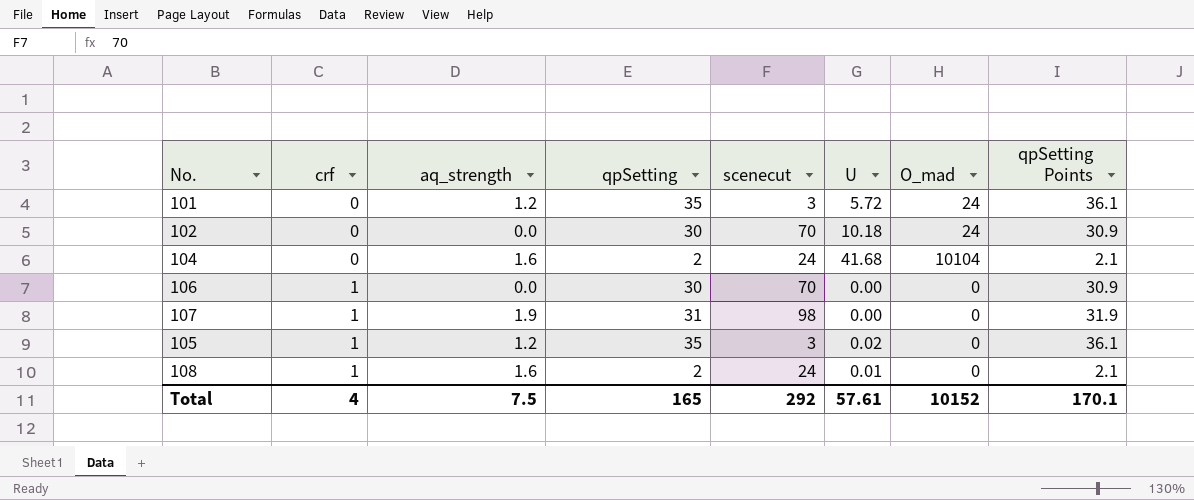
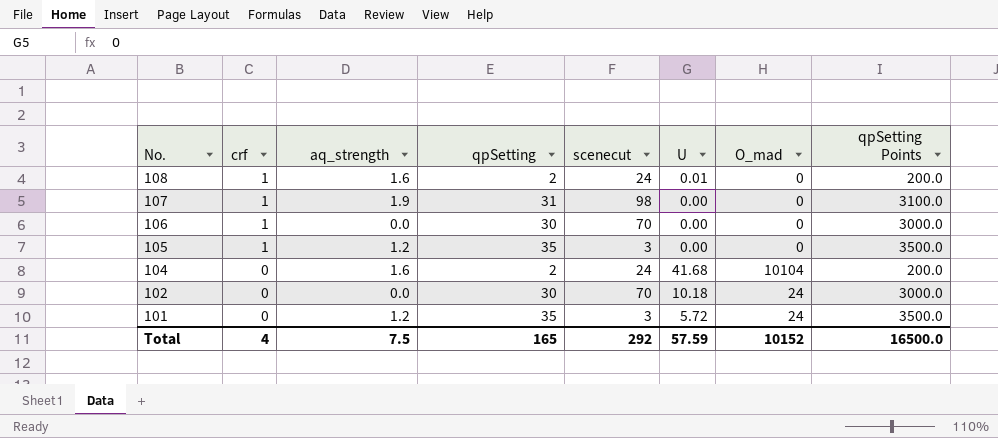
row order: crf ascending -> No. descending
column qpSetting Points | formula: [qpSetting] * 1.03 -> [qpSetting] * 100
105 | U: 0.02 -> 0.00
Total | U: 57.61 -> 57.59
Total | qpSetting Points: 170.1 -> 16500.0

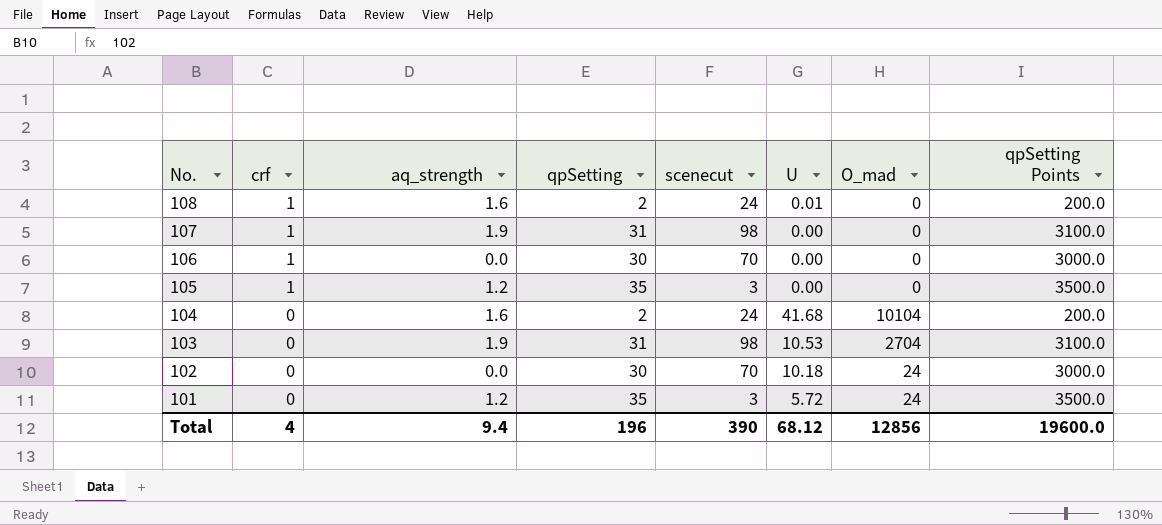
row 103: none -> 0 | 1.9 | 31 | 98 | 10.53 | 2704 | 3100.0
Total | aq_strength: 7.5 -> 9.4
Total | qpSetting: 165 -> 196
Total | scenecut: 292 -> 390
Total | U: 57.59 -> 68.12
Total | O_mad: 10152 -> 12856
Total | qpSetting Points: 16500.0 -> 19600.0

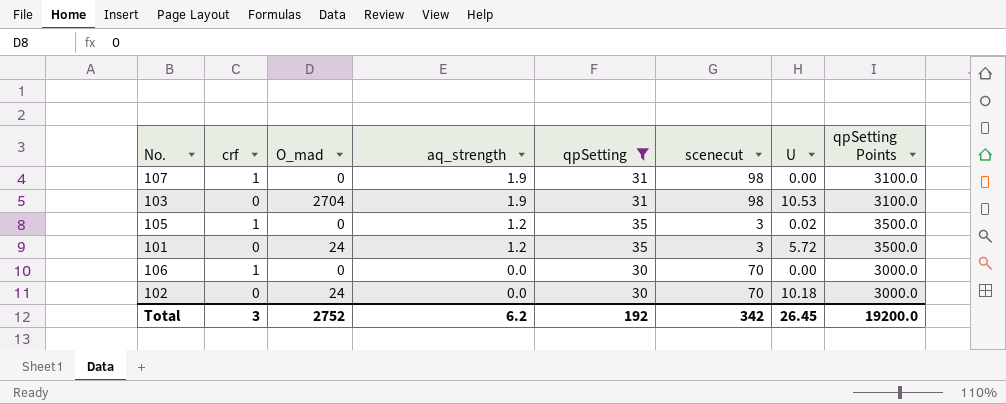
filter: none -> qpSetting != 2
row order: No. descending -> aq_strength descending
column O_mad | position: 7 -> 3
105 | U: 0.00 -> 0.02
Total | crf: 4 -> 3
Total | O_mad: 12856 -> 2752
Total | aq_strength: 9.4 -> 6.2
Total | qpSetting: 196 -> 192
Total | scenecut: 390 -> 342
Total | U: 68.12 -> 26.45
Total | qpSetting Points: 19600.0 -> 19200.0

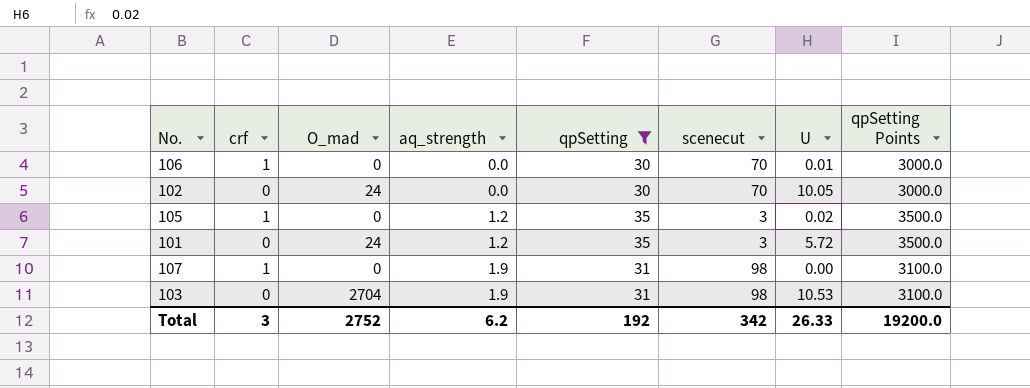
row order: aq_strength descending -> aq_strength ascending
106 | U: 0.00 -> 0.01
102 | U: 10.18 -> 10.05
Total | U: 26.45 -> 26.33

